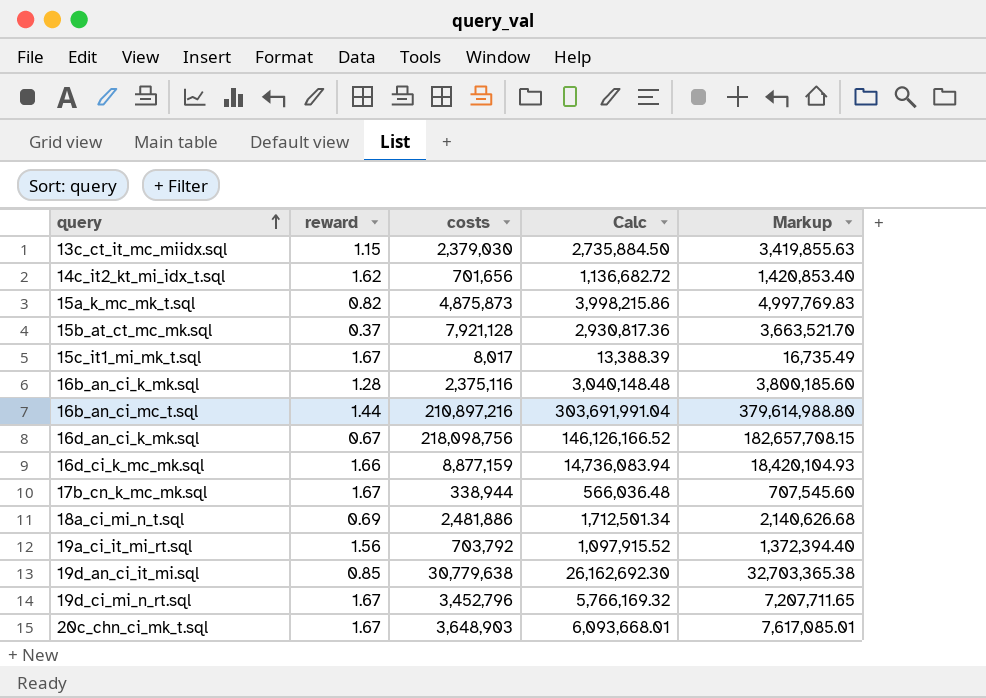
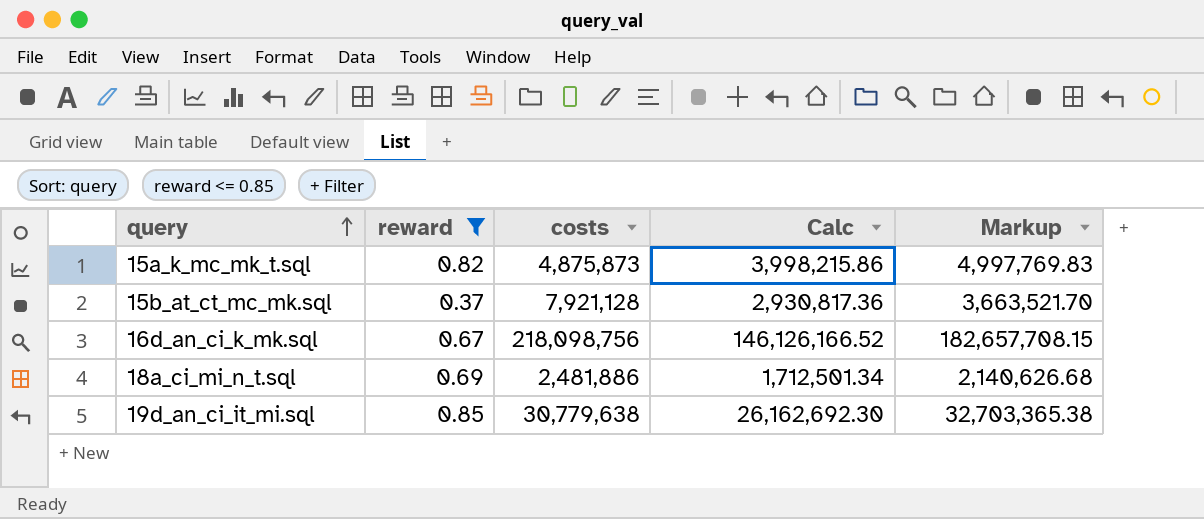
filter: none -> reward <= 0.85

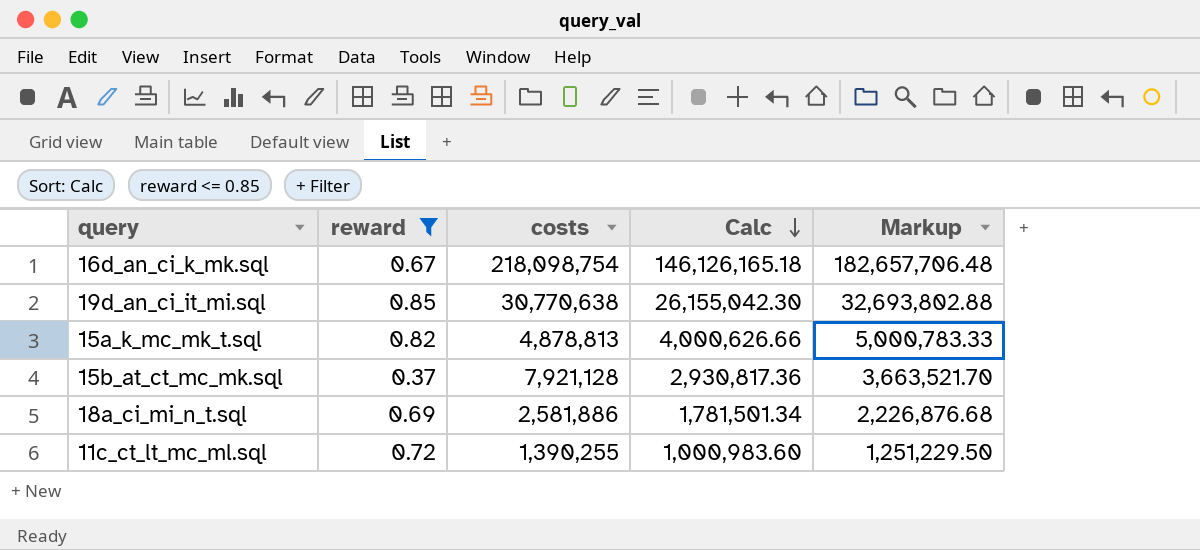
row order: query ascending -> Calc descending
16d_an_ci_k_mk.sql | costs: 218,098,756 -> 218,098,754
16d_an_ci_k_mk.sql | Calc: 146,126,166.52 -> 146,126,165.18
16d_an_ci_k_mk.sql | Markup: 182,657,708.15 -> 182,657,706.48
19d_an_ci_it_mi.sql | costs: 30,779,638 -> 30,770,638
19d_an_ci_it_mi.sql | Calc: 26,162,692.30 -> 26,155,042.30
19d_an_ci_it_mi.sql | Markup: 32,703,365.38 -> 32,693,802.88
15a_k_mc_mk_t.sql | costs: 4,875,873 -> 4,878,813
15a_k_mc_mk_t.sql | Calc: 3,998,215.86 -> 4,000,626.66
15a_k_mc_mk_t.sql | Markup: 4,997,769.83 -> 5,000,783.33
18a_ci_mi_n_t.sql | costs: 2,481,886 -> 2,581,886
18a_ci_mi_n_t.sql | Calc: 1,712,501.34 -> 1,781,501.34
18a_ci_mi_n_t.sql | Markup: 2,140,626.68 -> 2,226,876.68
row 11c_ct_lt_mc_ml.sql: none -> 0.72 | 1,390,255 | 1,000,983.60 | 1,251,229.50

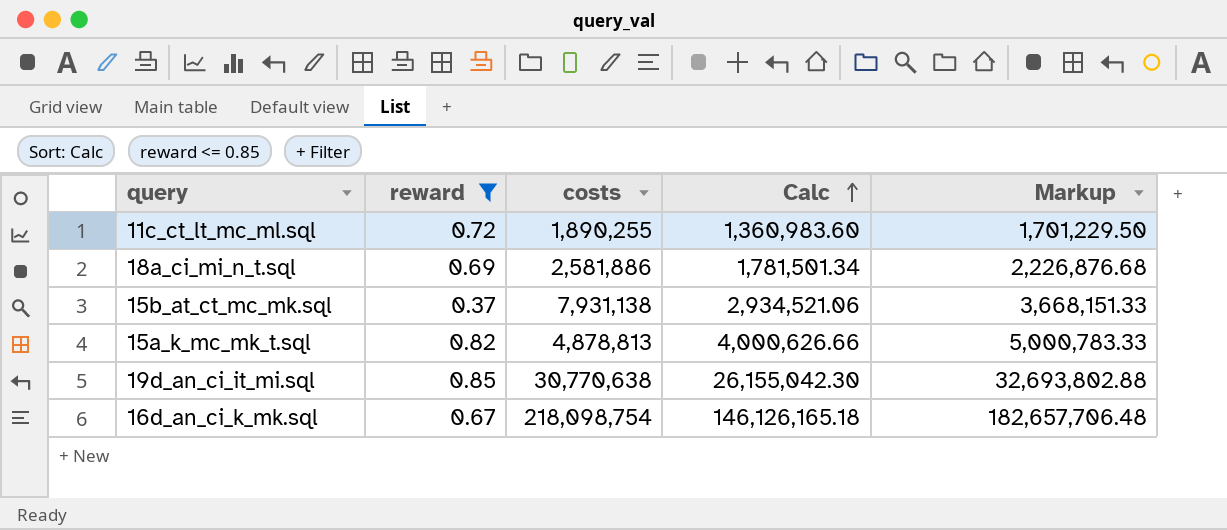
row order: Calc descending -> Calc ascending
11c_ct_lt_mc_ml.sql | costs: 1,390,255 -> 1,890,255
11c_ct_lt_mc_ml.sql | Calc: 1,000,983.60 -> 1,360,983.60
11c_ct_lt_mc_ml.sql | Markup: 1,251,229.50 -> 1,701,229.50
15b_at_ct_mc_mk.sql | costs: 7,921,128 -> 7,931,138
15b_at_ct_mc_mk.sql | Calc: 2,930,817.36 -> 2,934,521.06
15b_at_ct_mc_mk.sql | Markup: 3,663,521.70 -> 3,668,151.33

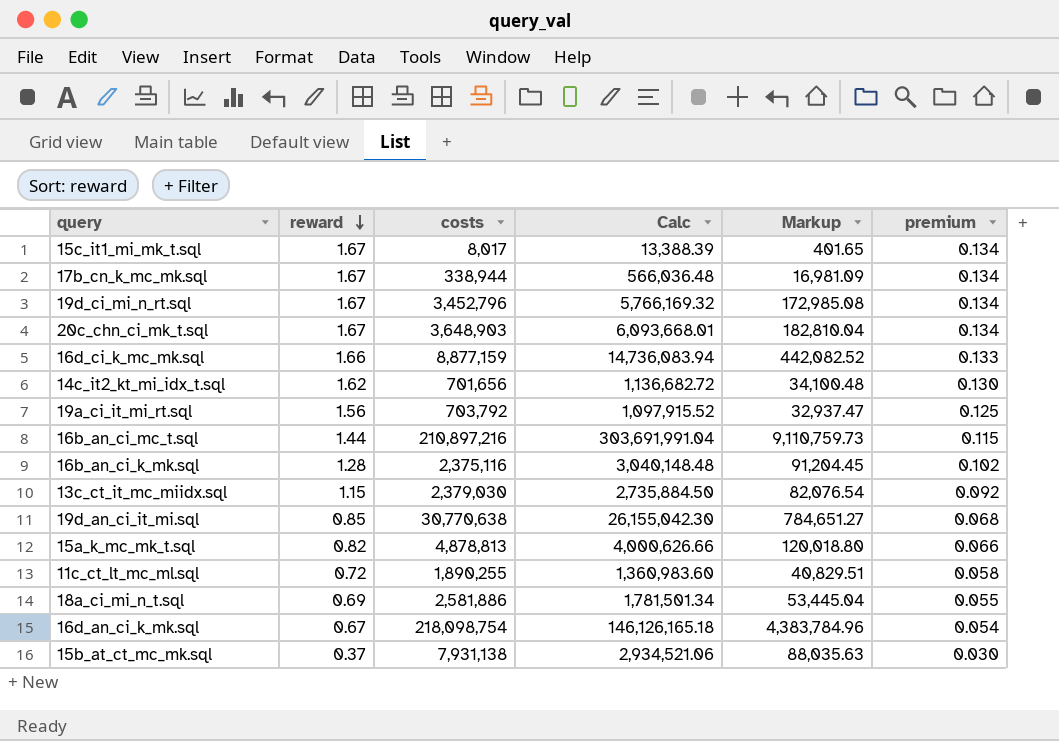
filter: reward <= 0.85 -> none
row order: Calc ascending -> reward descending
column Markup | formula: [Calc] * 1.25 -> [Calc] * 0.03
column premium | formula: none -> [reward] * 0.08

